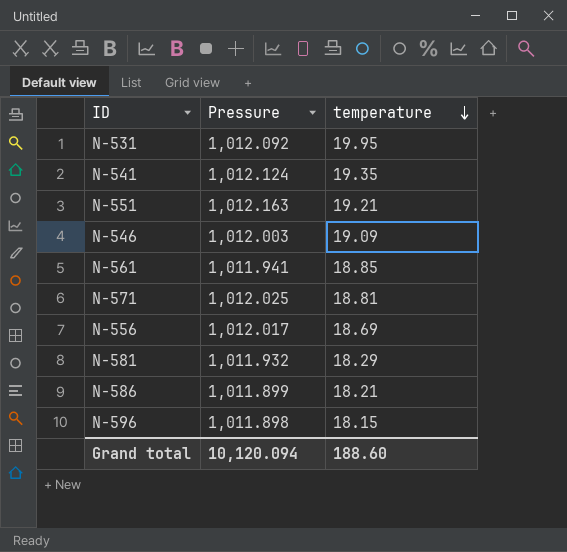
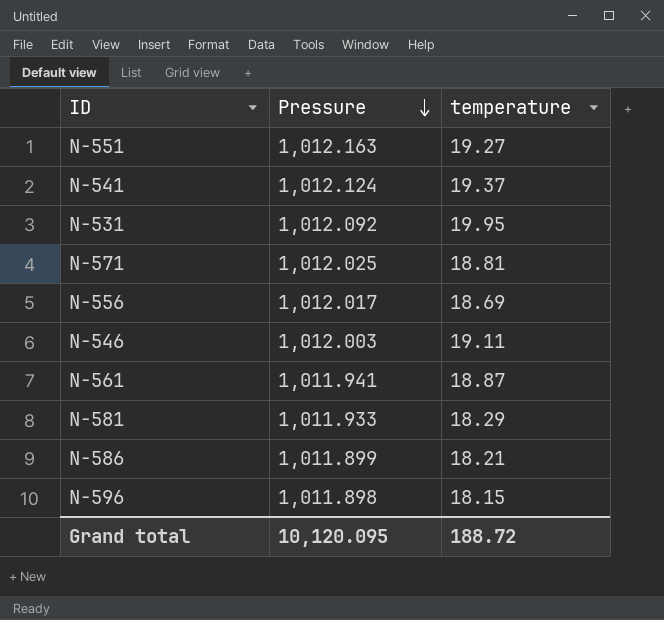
row order: temperature descending -> Pressure descending
N-551 | temperature: 19.21 -> 19.27
N-541 | temperature: 19.35 -> 19.37
N-546 | temperature: 19.09 -> 19.11
N-561 | temperature: 18.85 -> 18.87
N-581 | Pressure: 1,011.932 -> 1,011.933
Grand total | Pressure: 10,120.094 -> 10,120.095
Grand total | temperature: 188.60 -> 188.72

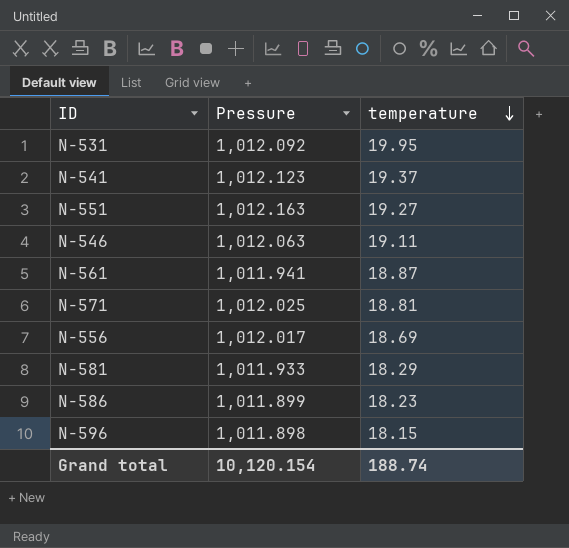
row order: Pressure descending -> temperature descending
N-541 | Pressure: 1,012.124 -> 1,012.123
N-546 | Pressure: 1,012.003 -> 1,012.063
N-586 | temperature: 18.21 -> 18.23
Grand total | Pressure: 10,120.095 -> 10,120.154
Grand total | temperature: 188.72 -> 188.74

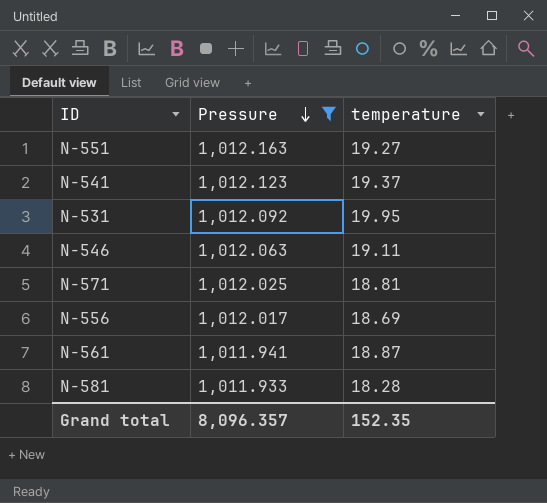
filter: none -> Pressure >= 1,011.933
row order: temperature descending -> Pressure descending
N-581 | temperature: 18.29 -> 18.28
Grand total | Pressure: 10,120.154 -> 8,096.357
Grand total | temperature: 188.74 -> 152.35

